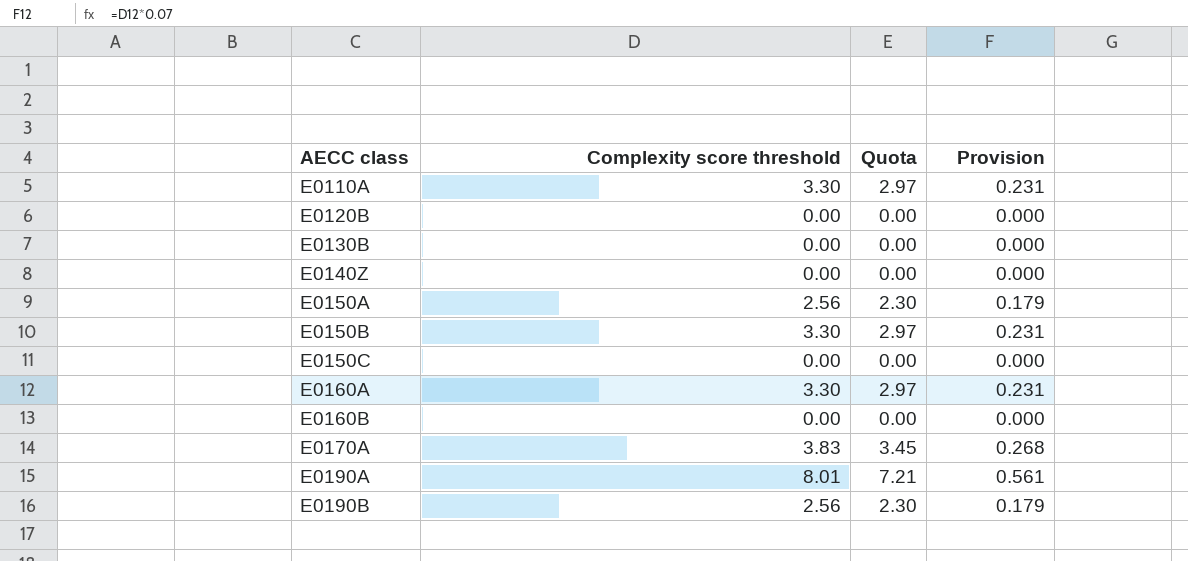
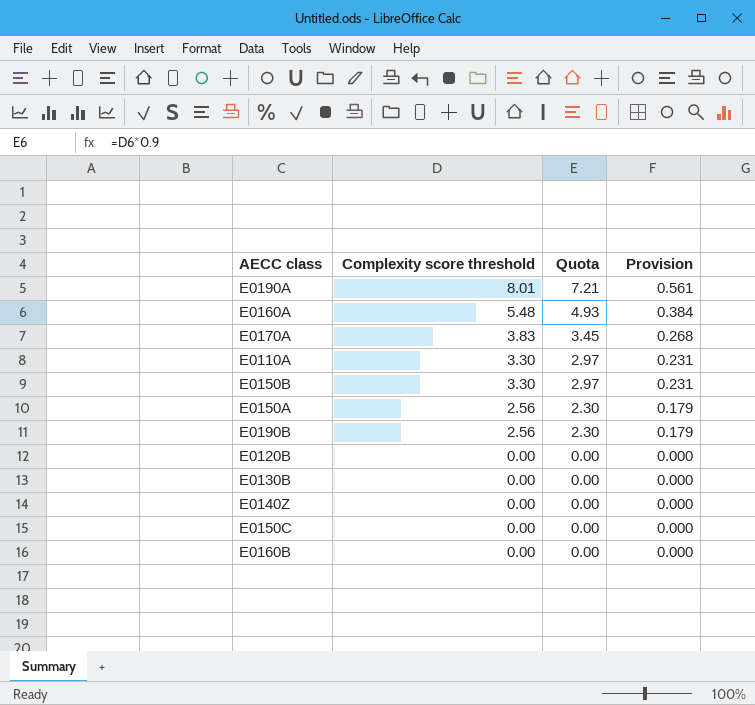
row order: AECC class ascending -> Complexity score threshold descending
E0160A | Complexity score threshold: 3.30 -> 5.48
E0160A | Quota: 2.97 -> 4.93
E0160A | Provision: 0.231 -> 0.384

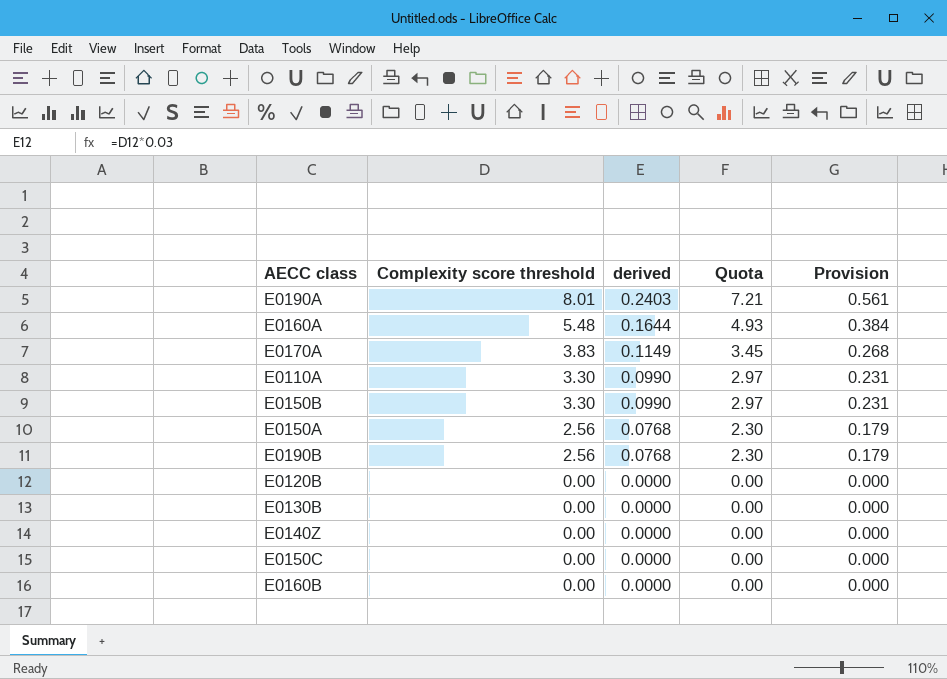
column derived | formula: none -> [Complexity score threshold] * 0.03

